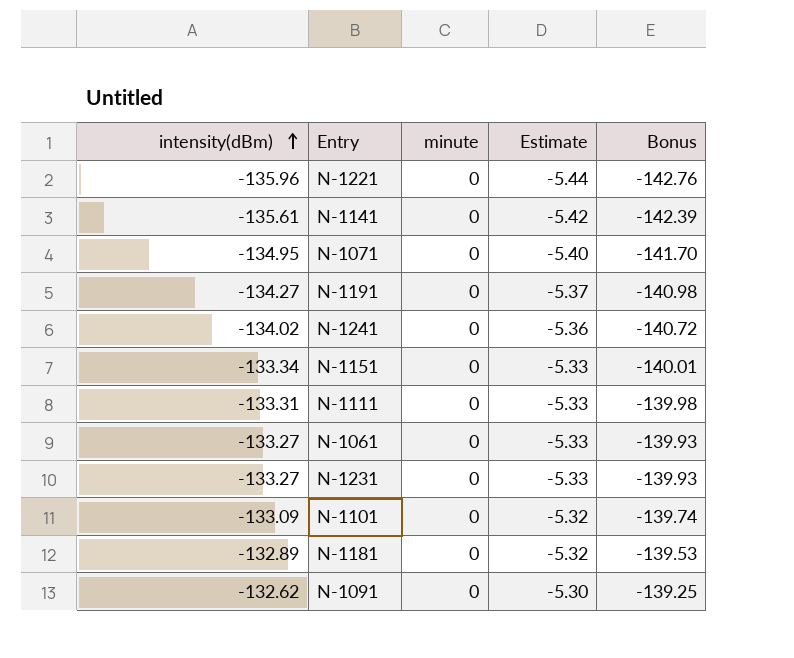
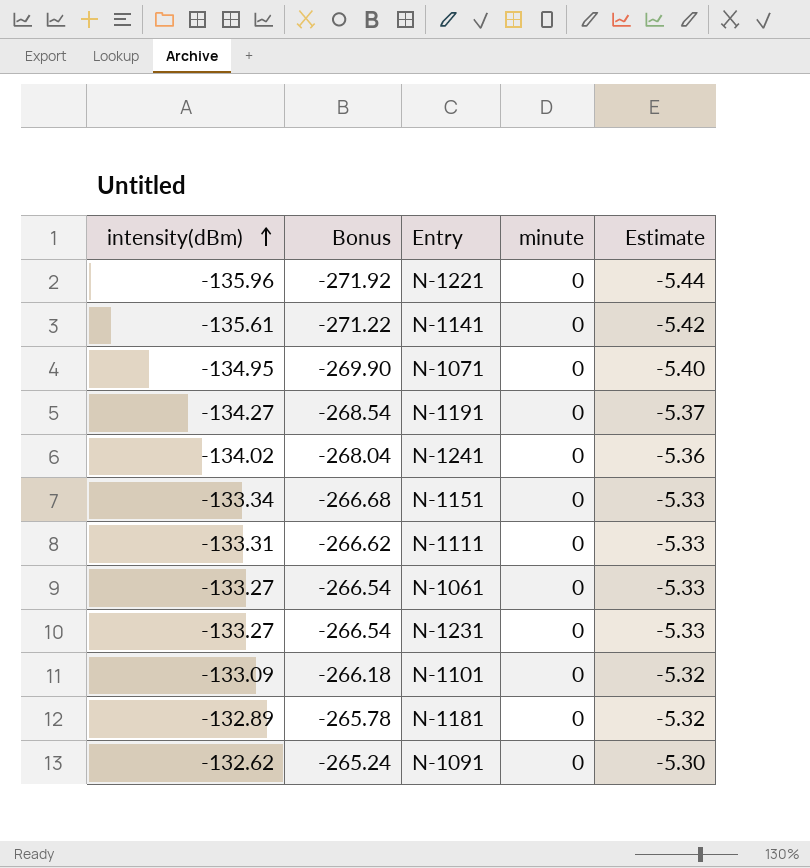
column Bonus | formula: [intensity(dBm)] * 1.05 -> [intensity(dBm)] * 2
column Bonus | position: 5 -> 2

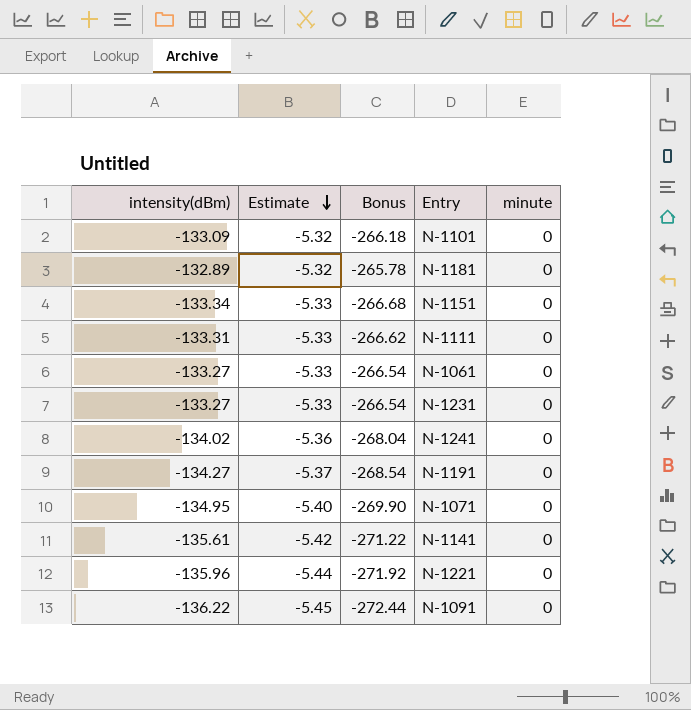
row order: intensity(dBm) ascending -> Estimate descending
column Estimate | position: 5 -> 2
N-1091 | intensity(dBm): -132.62 -> -136.22
N-1091 | Estimate: -5.30 -> -5.45
N-1091 | Bonus: -265.24 -> -272.44

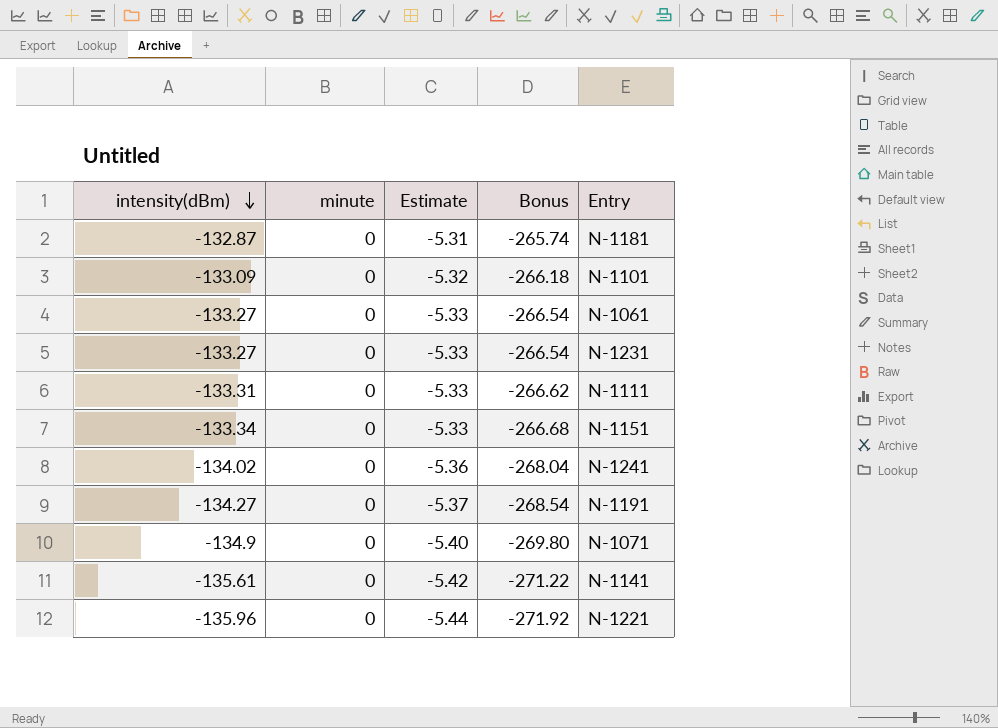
row order: Estimate descending -> intensity(dBm) descending
column minute | position: 5 -> 2
row N-1091: -136.22 | -5.45 | -272.44 | 0 -> none
N-1181 | intensity(dBm): -132.89 -> -132.87
N-1181 | Estimate: -5.32 -> -5.31
N-1181 | Bonus: -265.78 -> -265.74
N-1071 | intensity(dBm): -134.95 -> -134.9
N-1071 | Bonus: -269.90 -> -269.80

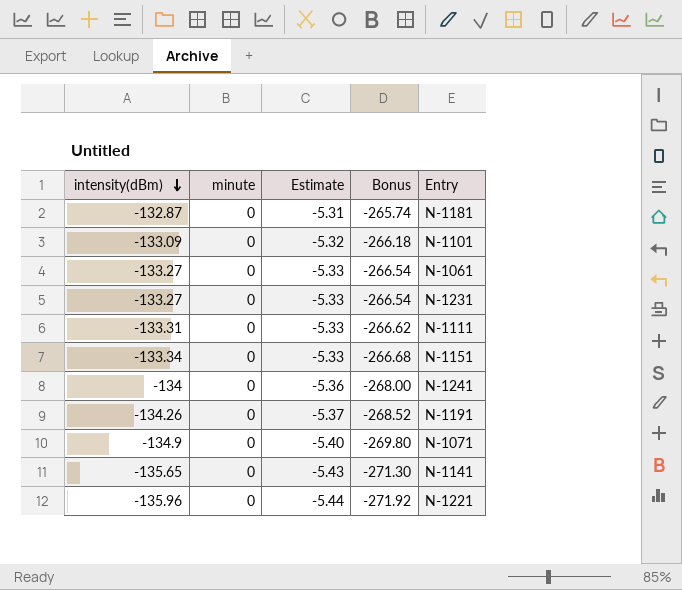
N-1241 | intensity(dBm): -134.02 -> -134
N-1241 | Bonus: -268.04 -> -268.00
N-1191 | intensity(dBm): -134.27 -> -134.26
N-1191 | Bonus: -268.54 -> -268.52
N-1141 | intensity(dBm): -135.61 -> -135.65
N-1141 | Estimate: -5.42 -> -5.43
N-1141 | Bonus: -271.22 -> -271.30

